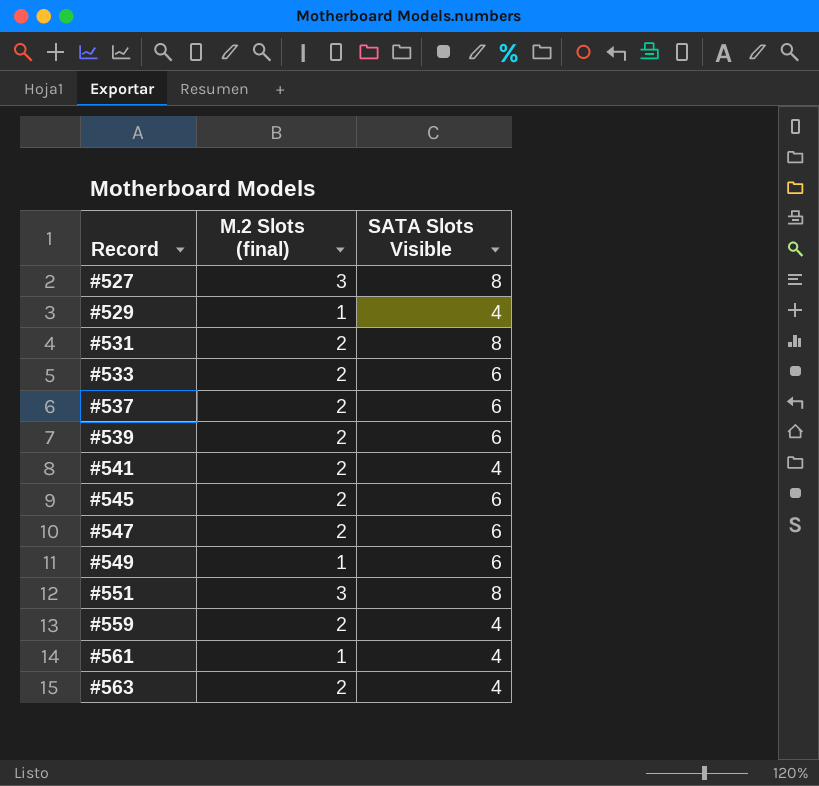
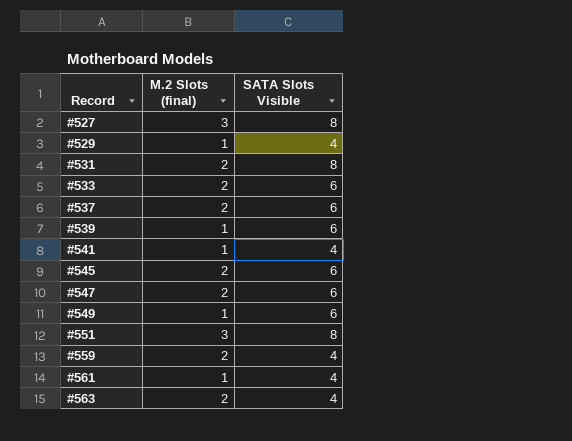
#539 | M.2 Slots (final): 2 -> 1
#541 | M.2 Slots (final): 2 -> 1

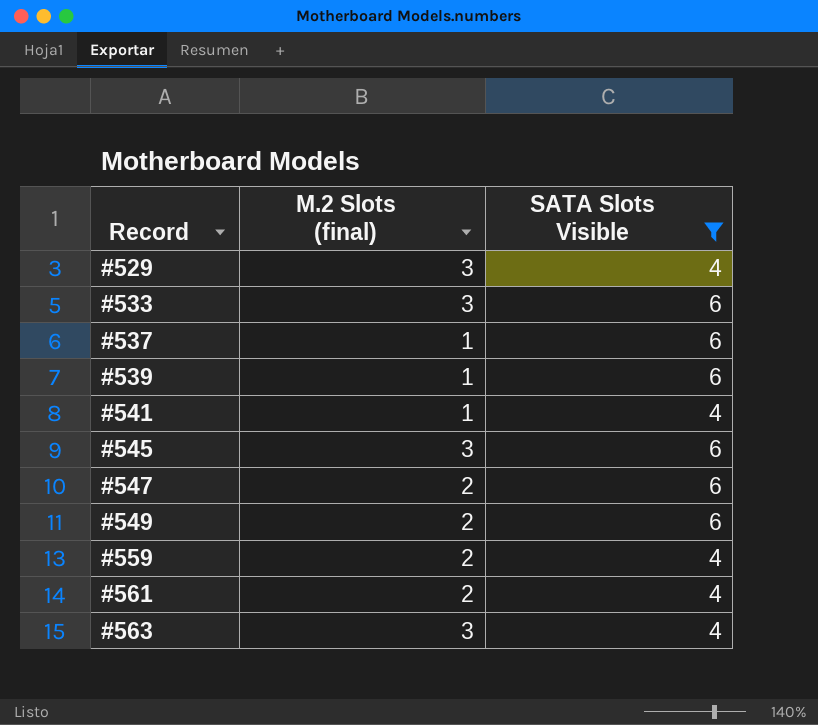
filter: none -> SATA Slots Visible != 8
#529 | M.2 Slots (final): 1 -> 3
#533 | M.2 Slots (final): 2 -> 3
#537 | M.2 Slots (final): 2 -> 1
#545 | M.2 Slots (final): 2 -> 3
#549 | M.2 Slots (final): 1 -> 2
#561 | M.2 Slots (final): 1 -> 2
#563 | M.2 Slots (final): 2 -> 3

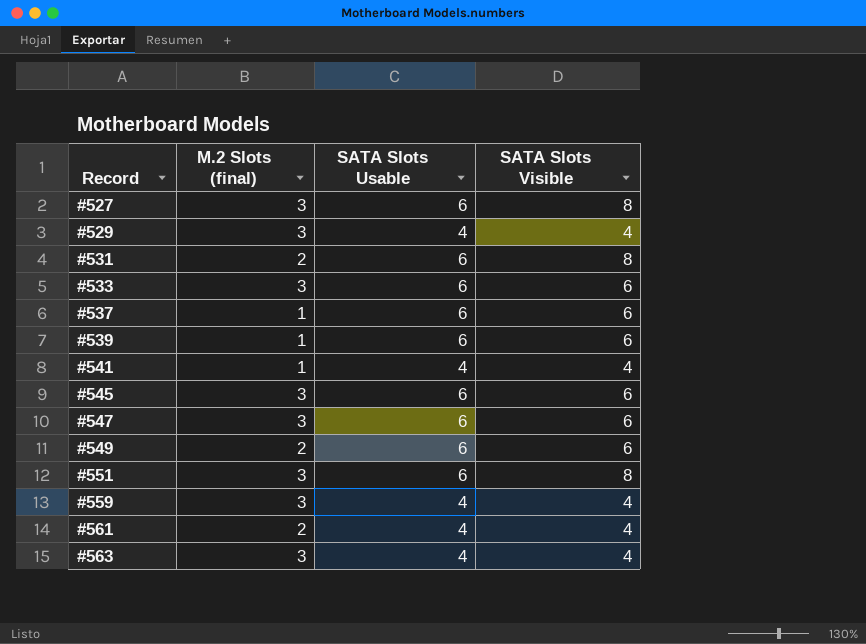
filter: SATA Slots Visible != 8 -> none
column SATA Slots Usable | position: none -> 3
#547 | M.2 Slots (final): 2 -> 3
#559 | M.2 Slots (final): 2 -> 3

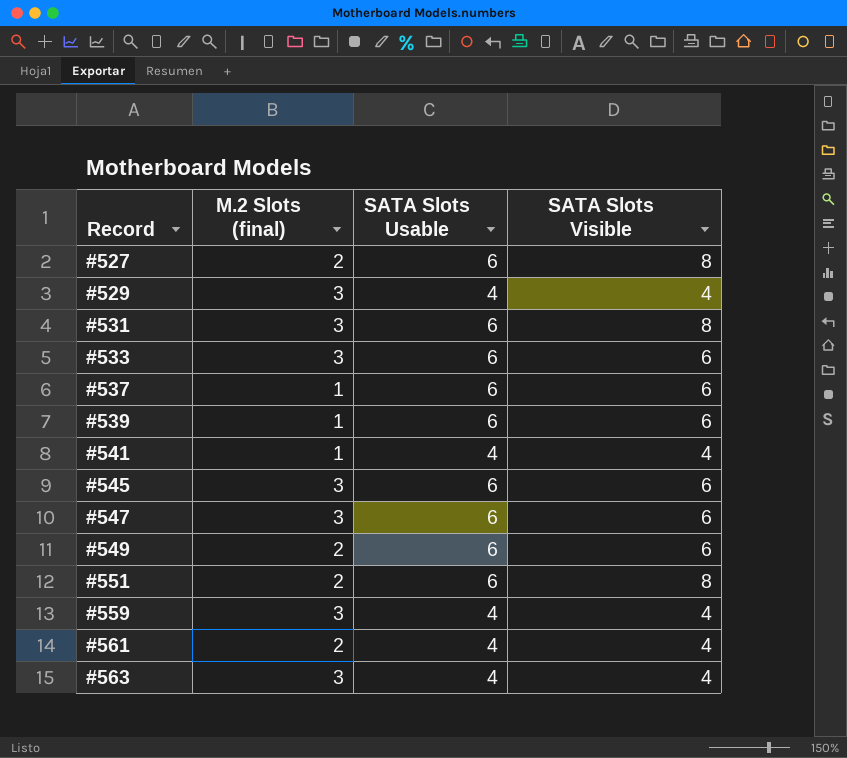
#527 | M.2 Slots (final): 3 -> 2
#531 | M.2 Slots (final): 2 -> 3
#551 | M.2 Slots (final): 3 -> 2

